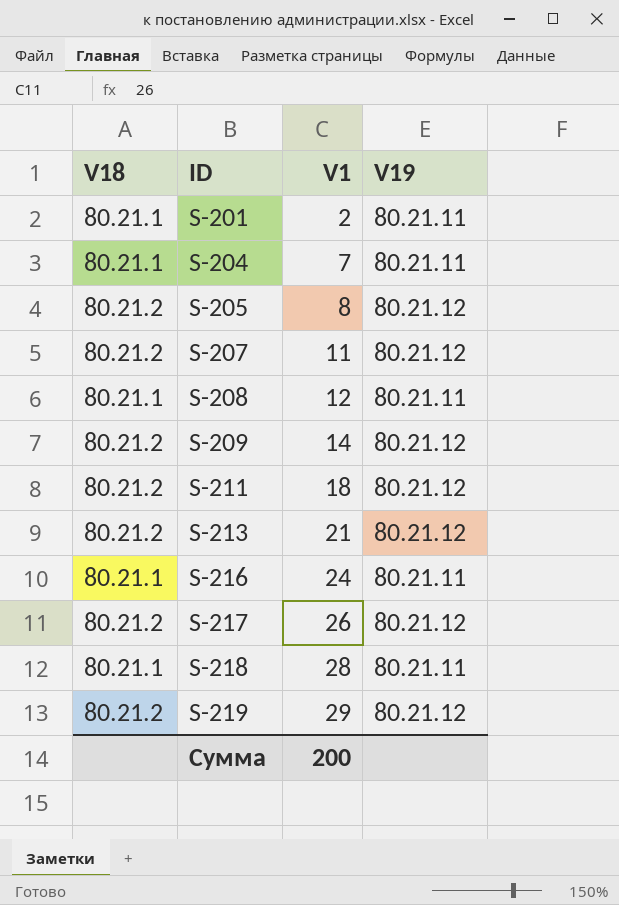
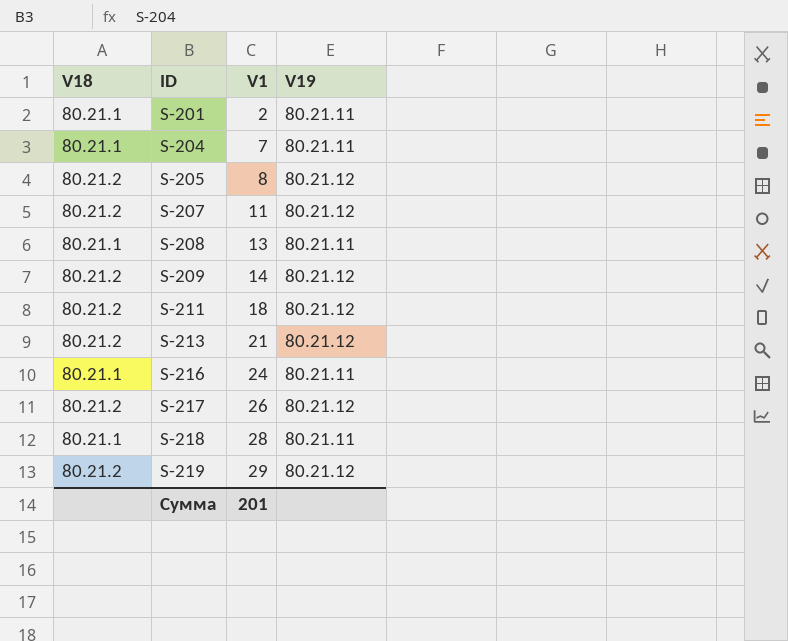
S-208 | V1: 12 -> 13
Сумма | V1: 200 -> 201

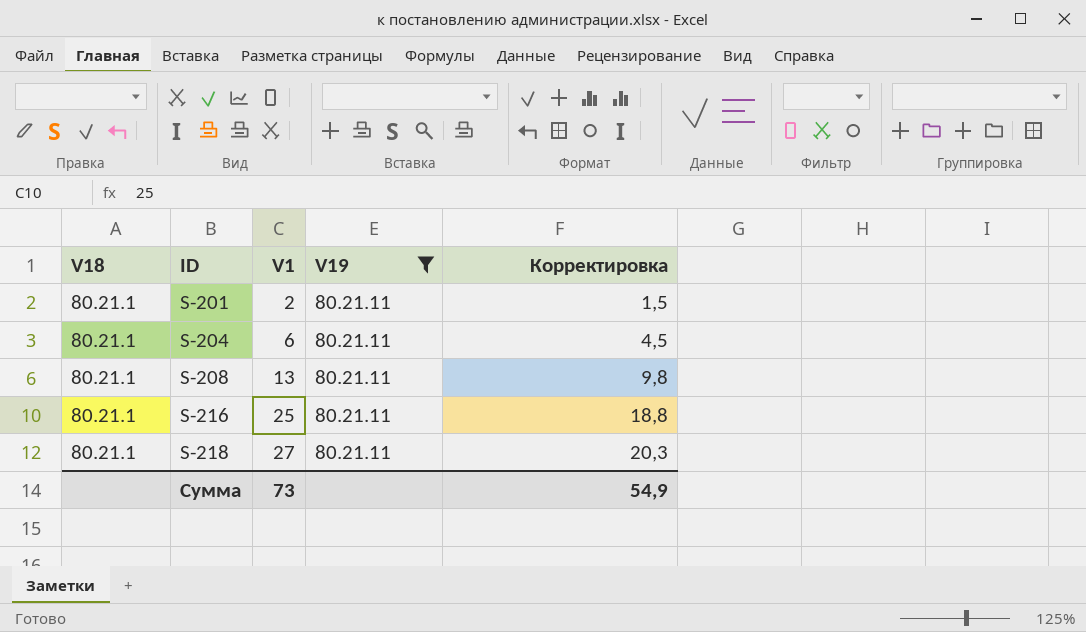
filter: none -> V19 = 80.21.11
column Корректировка | formula: none -> [V1] * 0,75
S-204 | V1: 7 -> 6
S-216 | V1: 24 -> 25
S-218 | V1: 28 -> 27
Сумма | V1: 201 -> 73

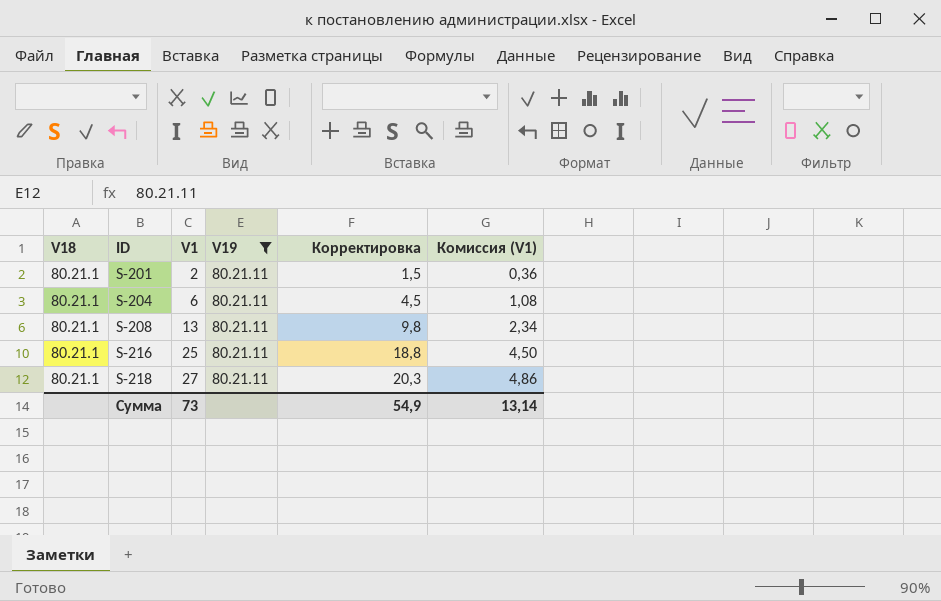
column Комиссия (V1) | formula: none -> [V1] * 0,18

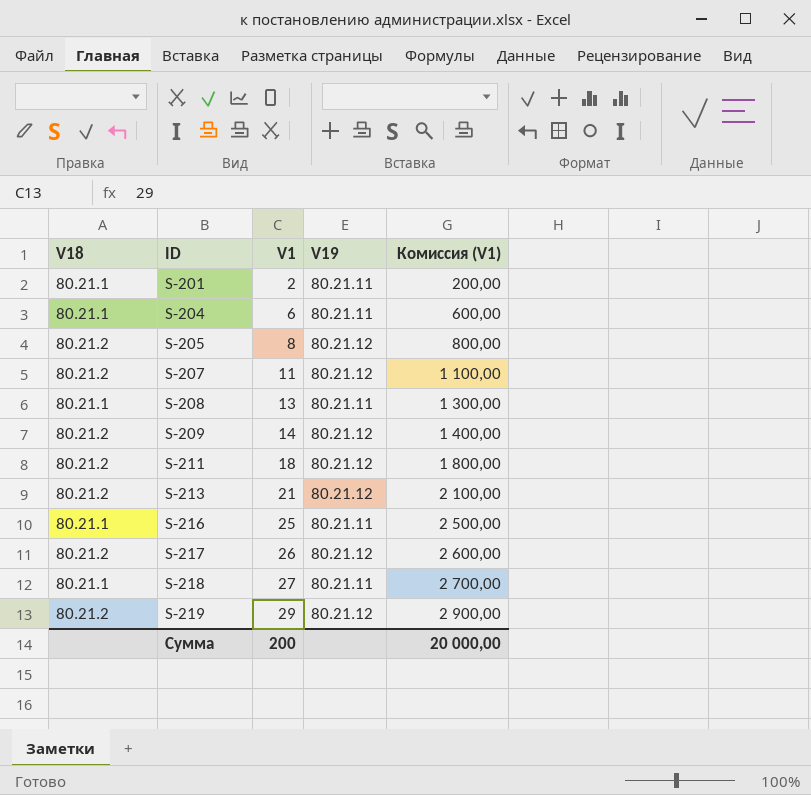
filter: V19 = 80.21.11 -> none
column Корректировка | formula: [V1] * 0,75 -> none
column Комиссия (V1) | formula: [V1] * 0,18 -> [V1] * 100
Сумма | V1: 73 -> 200
Сумма | Комиссия (V1): 13,14 -> 20 000,00

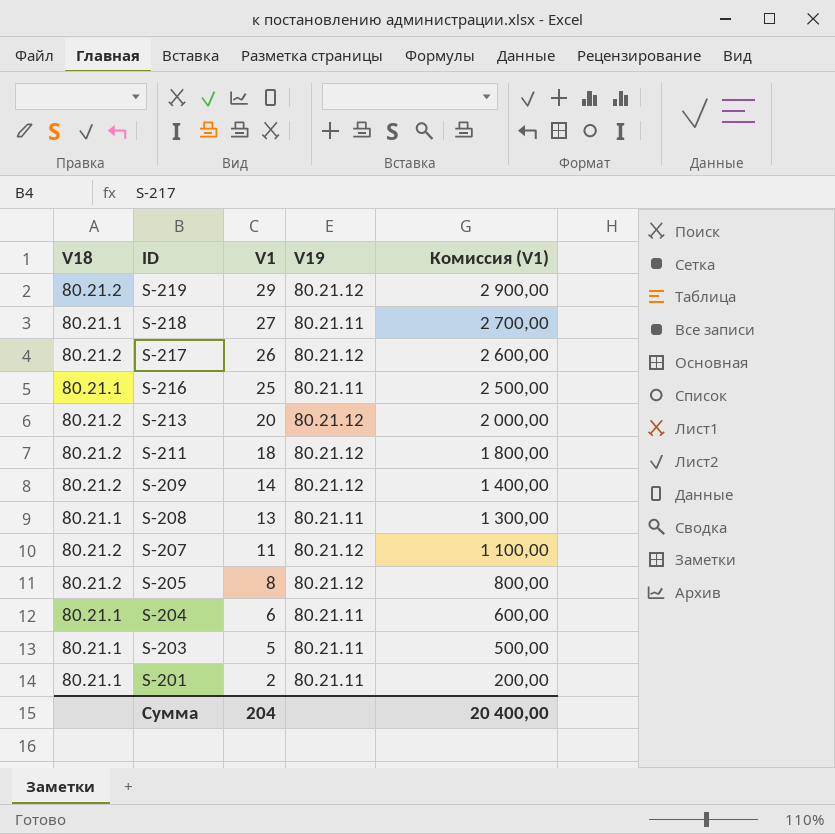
row order: ID ascending -> ID descending
S-213 | V1: 21 -> 20
S-213 | Комиссия (V1): 2 100,00 -> 2 000,00
row S-203: none -> 80.21.1 | 5 | 80.21.11 | 500,00
Сумма | V1: 200 -> 204
Сумма | Комиссия (V1): 20 000,00 -> 20 400,00

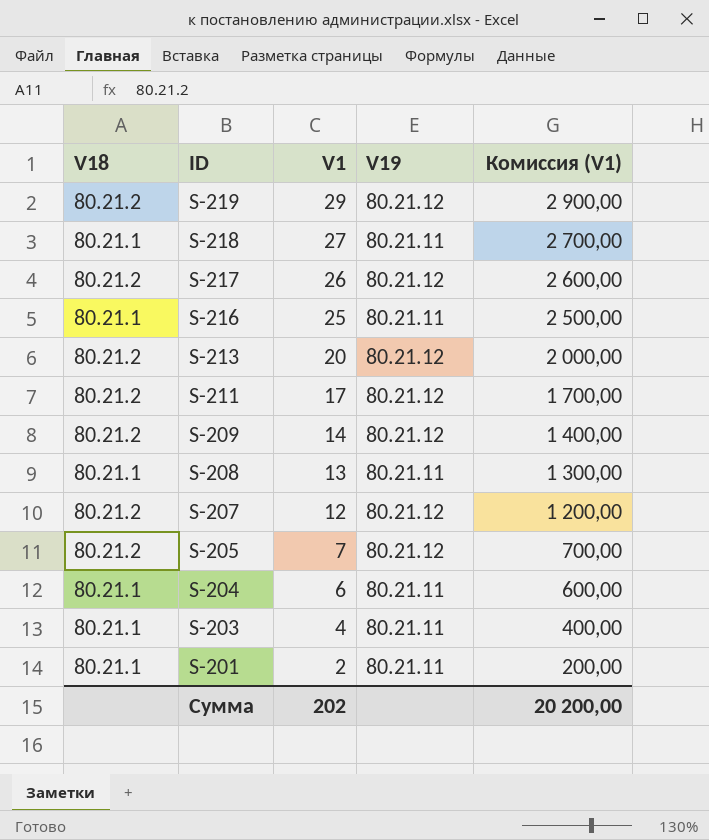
S-211 | V1: 18 -> 17
S-211 | Комиссия (V1): 1 800,00 -> 1 700,00
S-207 | V1: 11 -> 12
S-207 | Комиссия (V1): 1 100,00 -> 1 200,00
S-205 | V1: 8 -> 7
S-205 | Комиссия (V1): 800,00 -> 700,00
S-203 | V1: 5 -> 4
S-203 | Комиссия (V1): 500,00 -> 400,00
Сумма | V1: 204 -> 202
Сумма | Комиссия (V1): 20 400,00 -> 20 200,00

